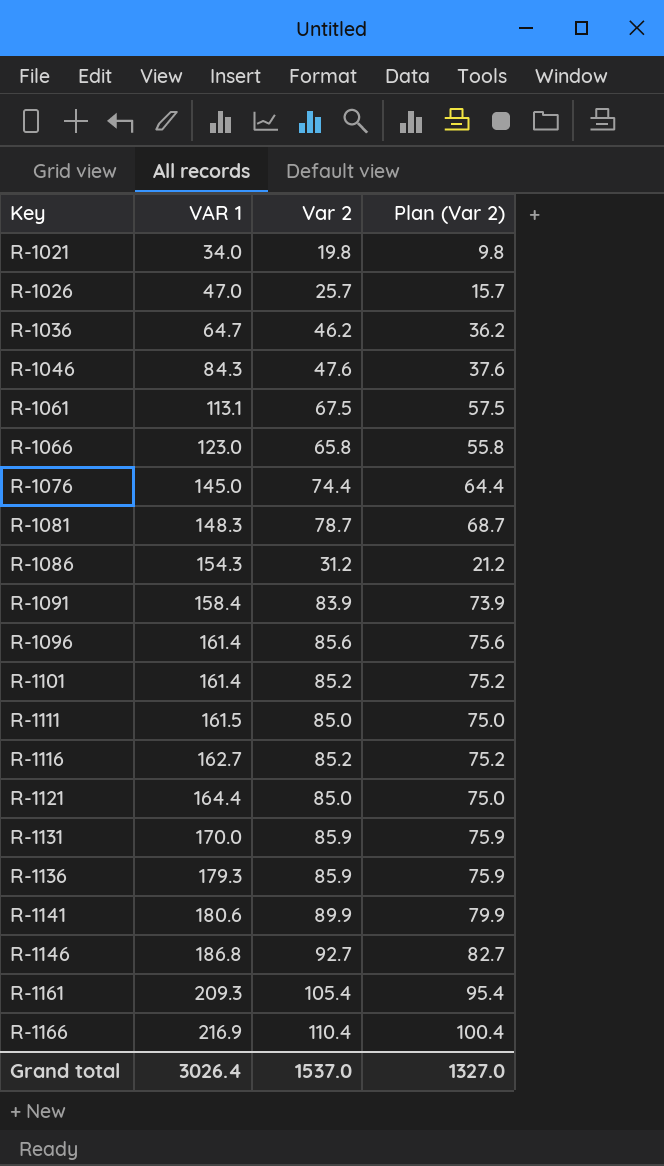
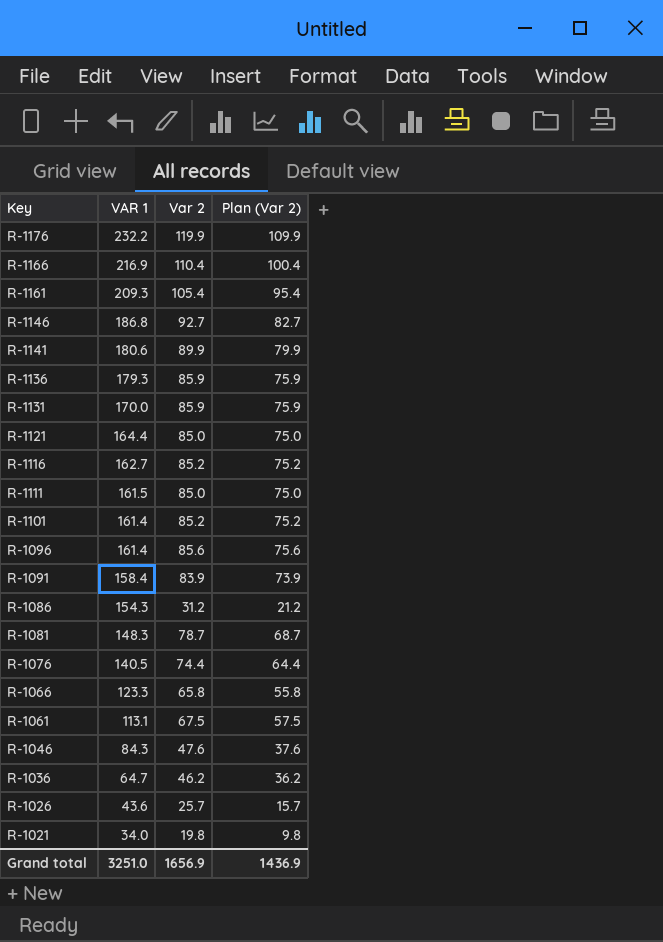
row order: Key ascending -> Key descending
row R-1176: none -> 232.2 | 119.9 | 109.9
R-1076 | VAR 1: 145.0 -> 140.5
R-1066 | VAR 1: 123.0 -> 123.3
R-1026 | VAR 1: 47.0 -> 43.6
Grand total | VAR 1: 3026.4 -> 3251.0
Grand total | Var 2: 1537.0 -> 1656.9
Grand total | Plan (Var 2): 1327.0 -> 1436.9

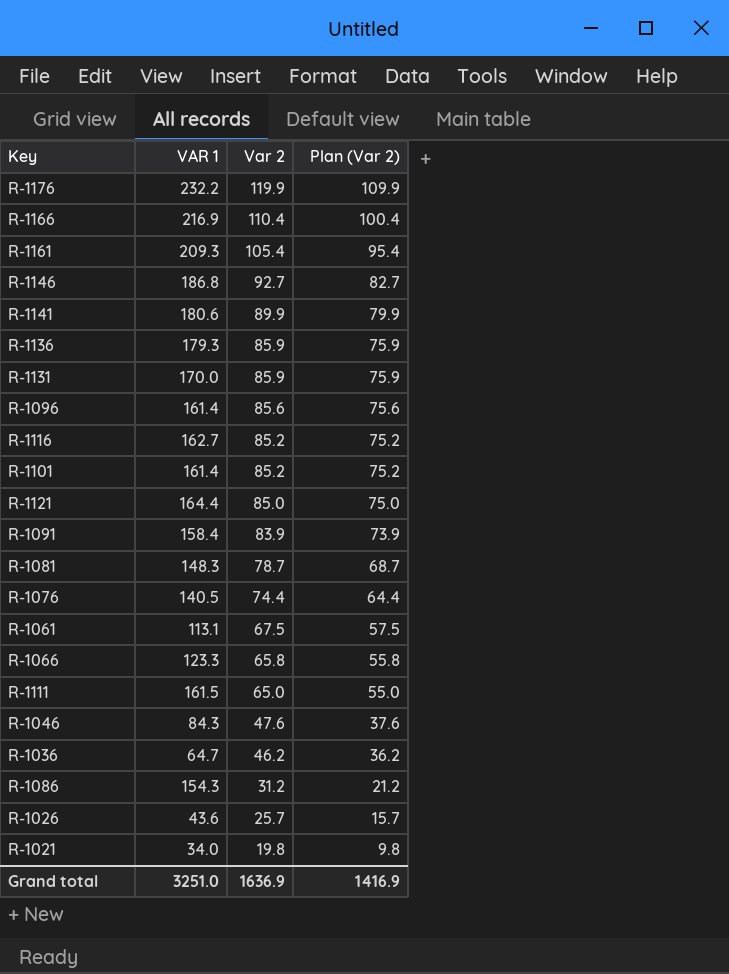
row order: Key descending -> Var 2 descending
R-1111 | Var 2: 85.0 -> 65.0
R-1111 | Plan (Var 2): 75.0 -> 55.0
Grand total | Var 2: 1656.9 -> 1636.9
Grand total | Plan (Var 2): 1436.9 -> 1416.9

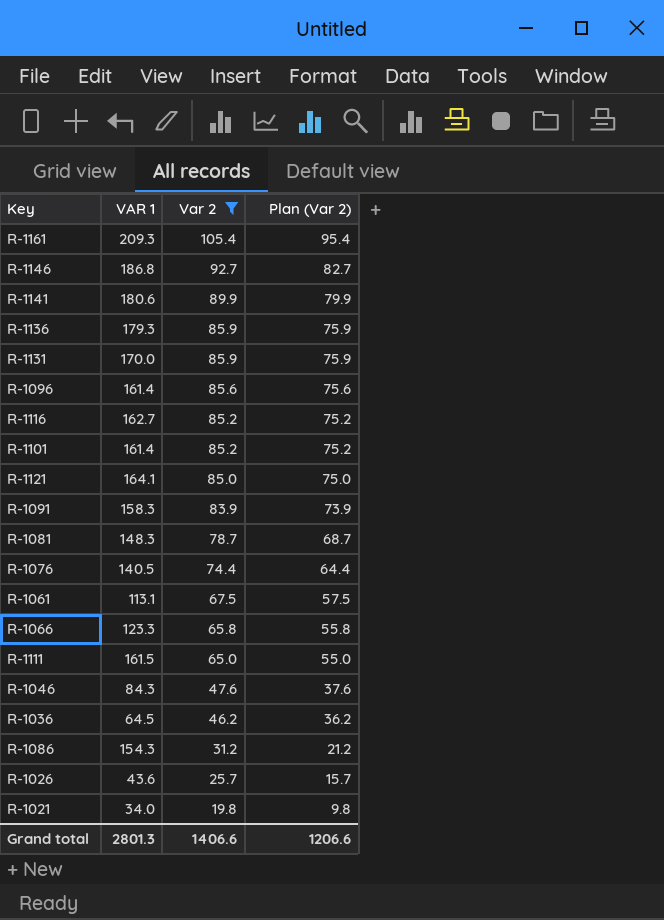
filter: none -> Var 2 <= 105.4
R-1121 | VAR 1: 164.4 -> 164.1
R-1091 | VAR 1: 158.4 -> 158.3
R-1036 | VAR 1: 64.7 -> 64.5
Grand total | VAR 1: 3251.0 -> 2801.3
Grand total | Var 2: 1636.9 -> 1406.6
Grand total | Plan (Var 2): 1416.9 -> 1206.6

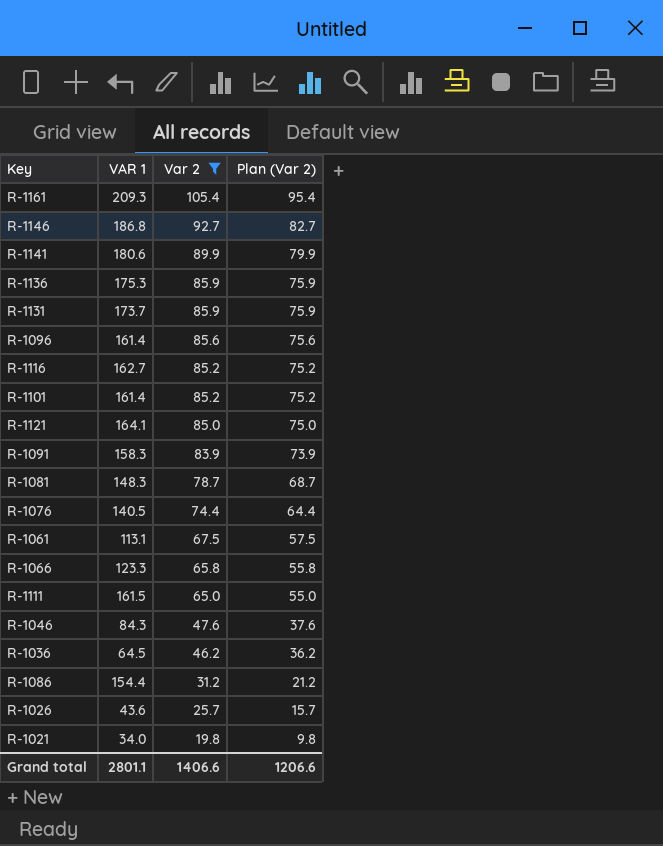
R-1136 | VAR 1: 179.3 -> 175.3
R-1131 | VAR 1: 170.0 -> 173.7
R-1086 | VAR 1: 154.3 -> 154.4
Grand total | VAR 1: 2801.3 -> 2801.1

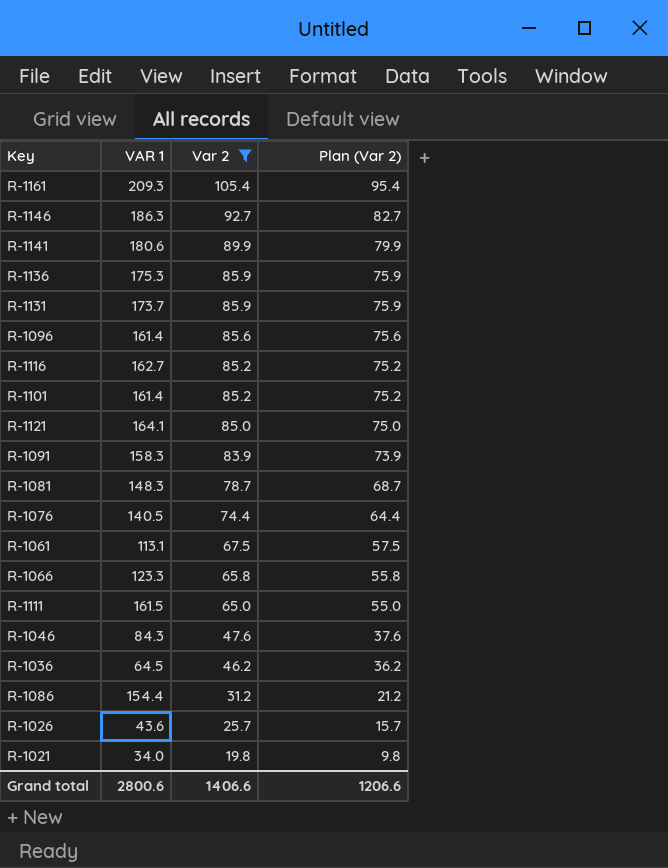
R-1146 | VAR 1: 186.8 -> 186.3
Grand total | VAR 1: 2801.1 -> 2800.6

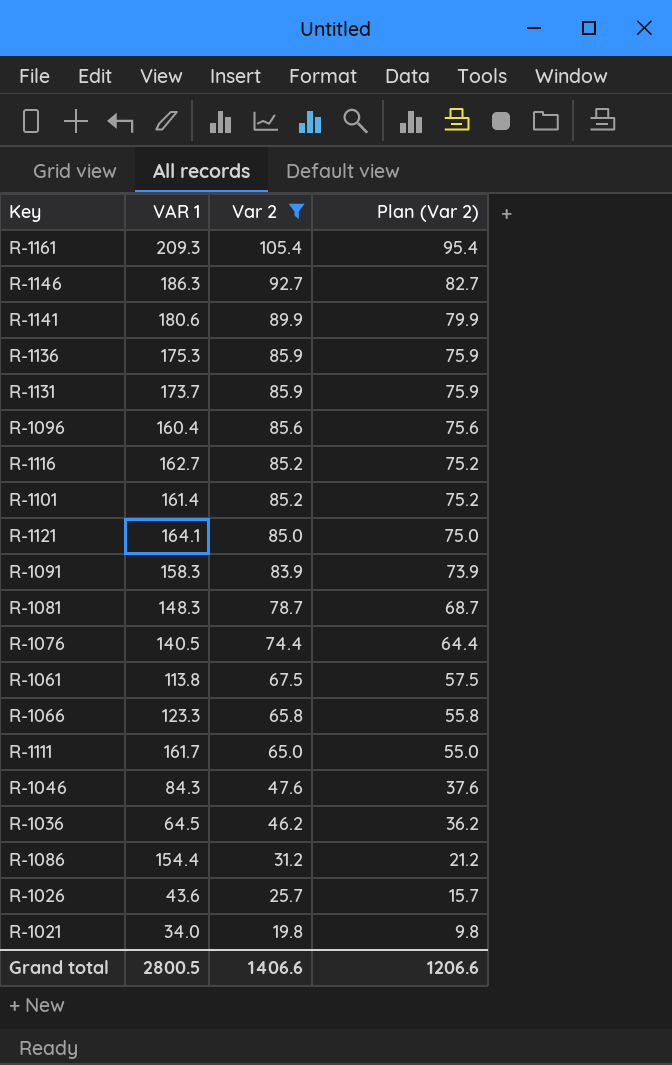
R-1096 | VAR 1: 161.4 -> 160.4
R-1061 | VAR 1: 113.1 -> 113.8
R-1111 | VAR 1: 161.5 -> 161.7
Grand total | VAR 1: 2800.6 -> 2800.5

